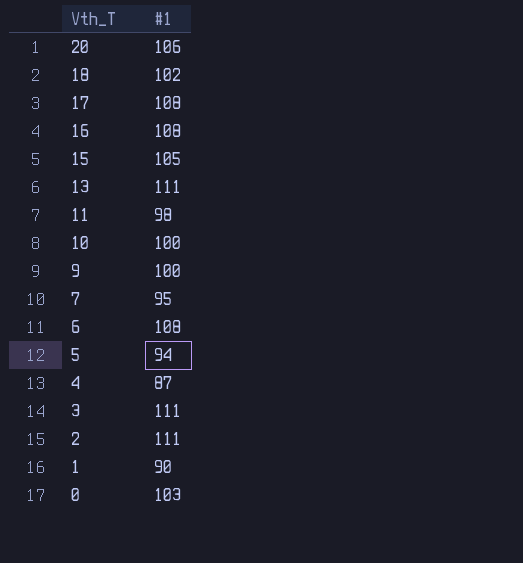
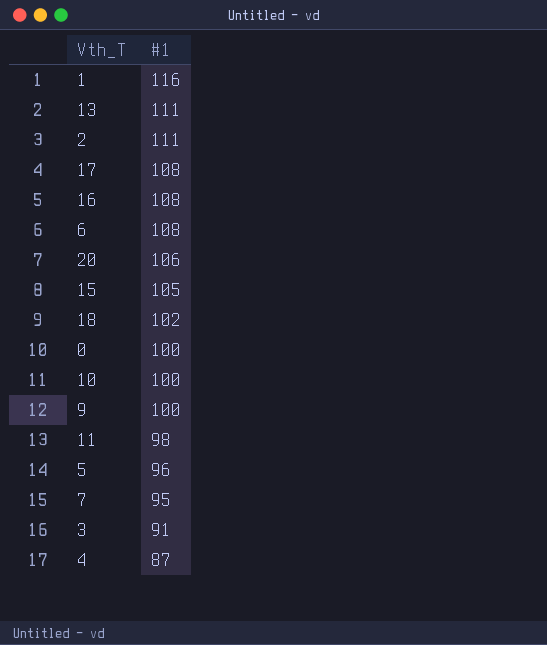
row order: Vth_T descending -> #1 descending
1 | #1: 90 -> 116
0 | #1: 103 -> 100
5 | #1: 94 -> 96
3 | #1: 111 -> 91

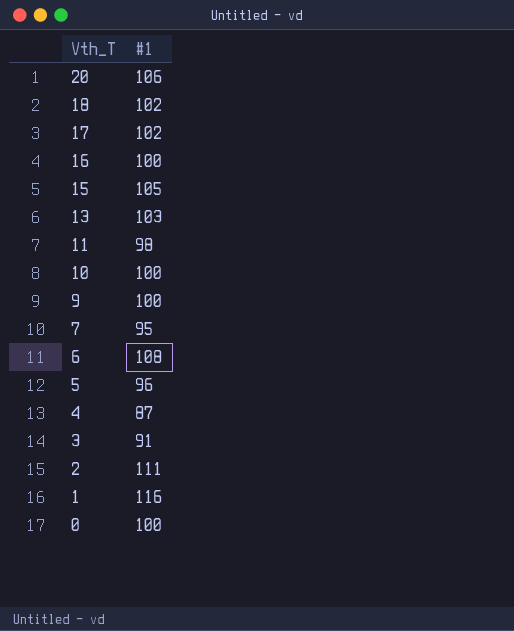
row order: #1 descending -> Vth_T descending
17 | #1: 108 -> 102
16 | #1: 108 -> 100
13 | #1: 111 -> 103

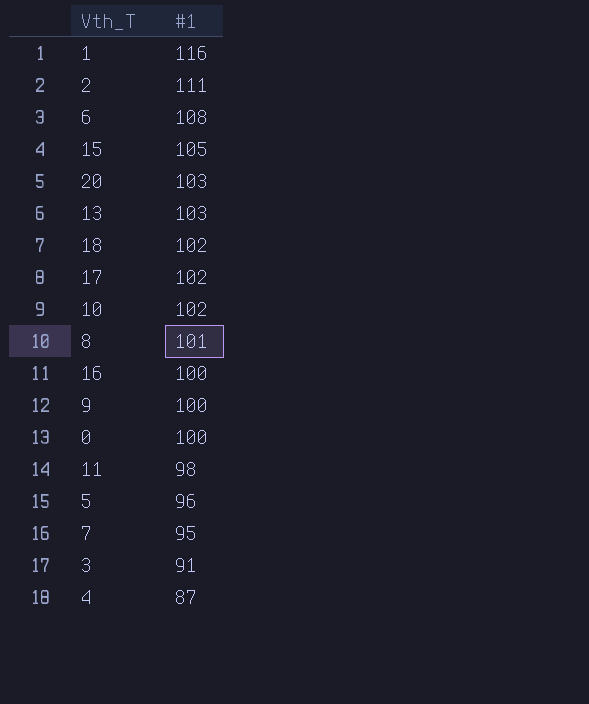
row order: Vth_T descending -> #1 descending
20 | #1: 106 -> 103
10 | #1: 100 -> 102
row 8: none -> 101

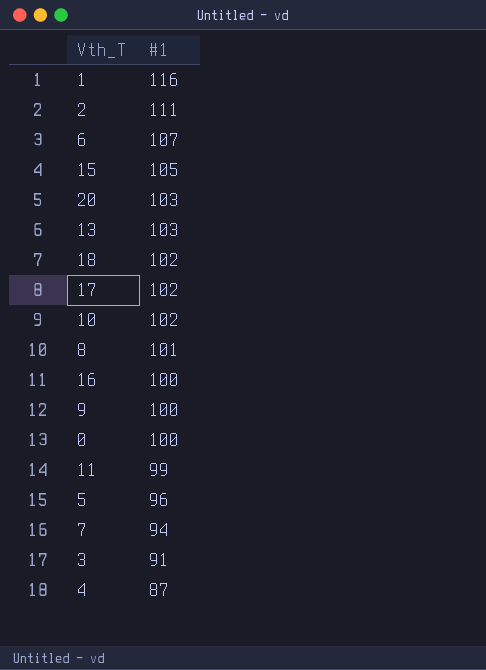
6 | #1: 108 -> 107
11 | #1: 98 -> 99
7 | #1: 95 -> 94

